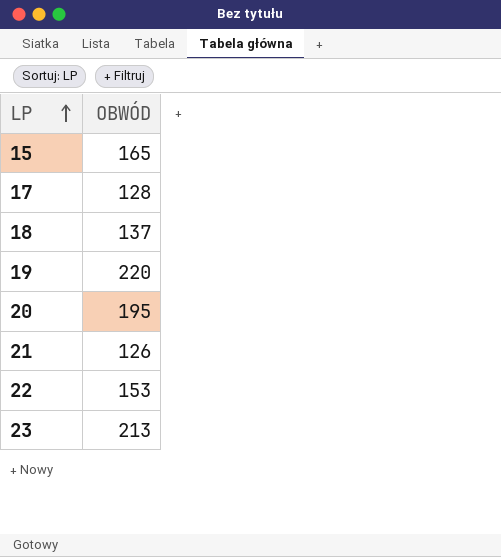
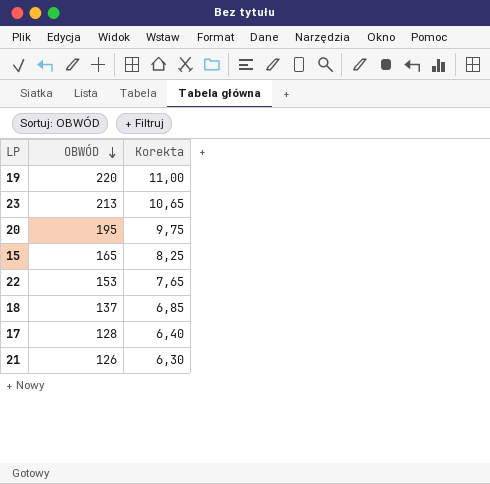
row order: LP ascending -> OBWÓD descending
column Korekta | formula: none -> [OBWÓD] * 0,05

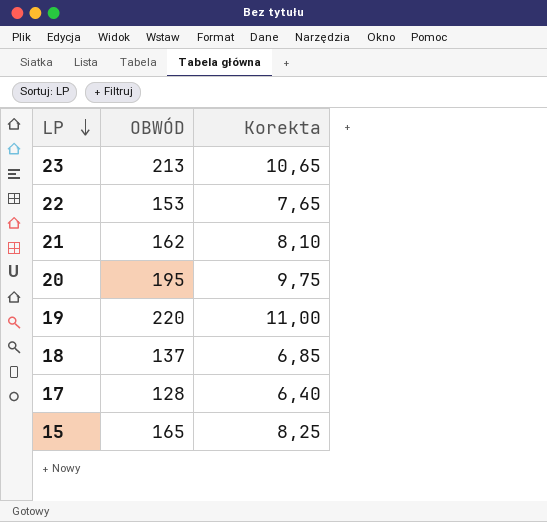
row order: OBWÓD descending -> LP descending
21 | OBWÓD: 126 -> 162
21 | Korekta: 6,30 -> 8,10

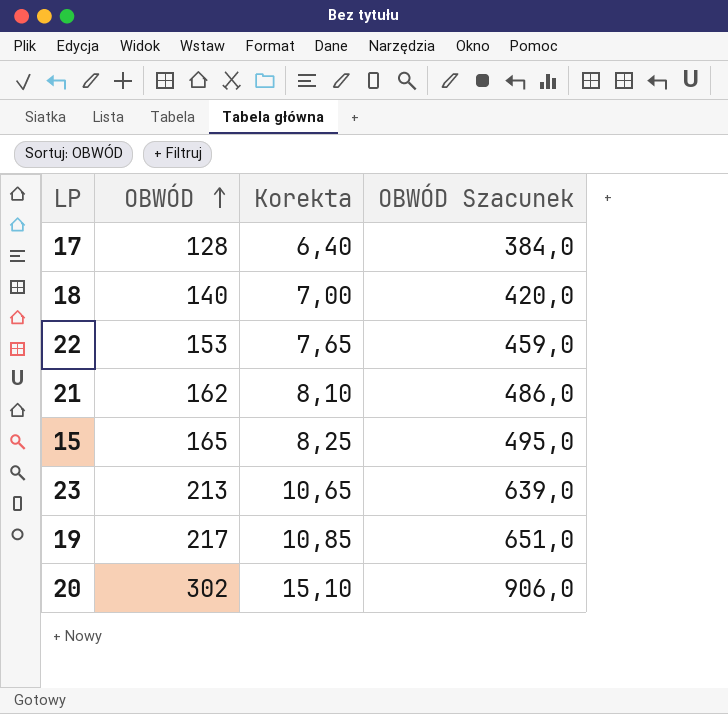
row order: LP descending -> OBWÓD ascending
column OBWÓD Szacunek | formula: none -> [OBWÓD] * 3
18 | OBWÓD: 137 -> 140
18 | Korekta: 6,85 -> 7,00
19 | OBWÓD: 220 -> 217
19 | Korekta: 11,00 -> 10,85
20 | OBWÓD: 195 -> 302
20 | Korekta: 9,75 -> 15,10

